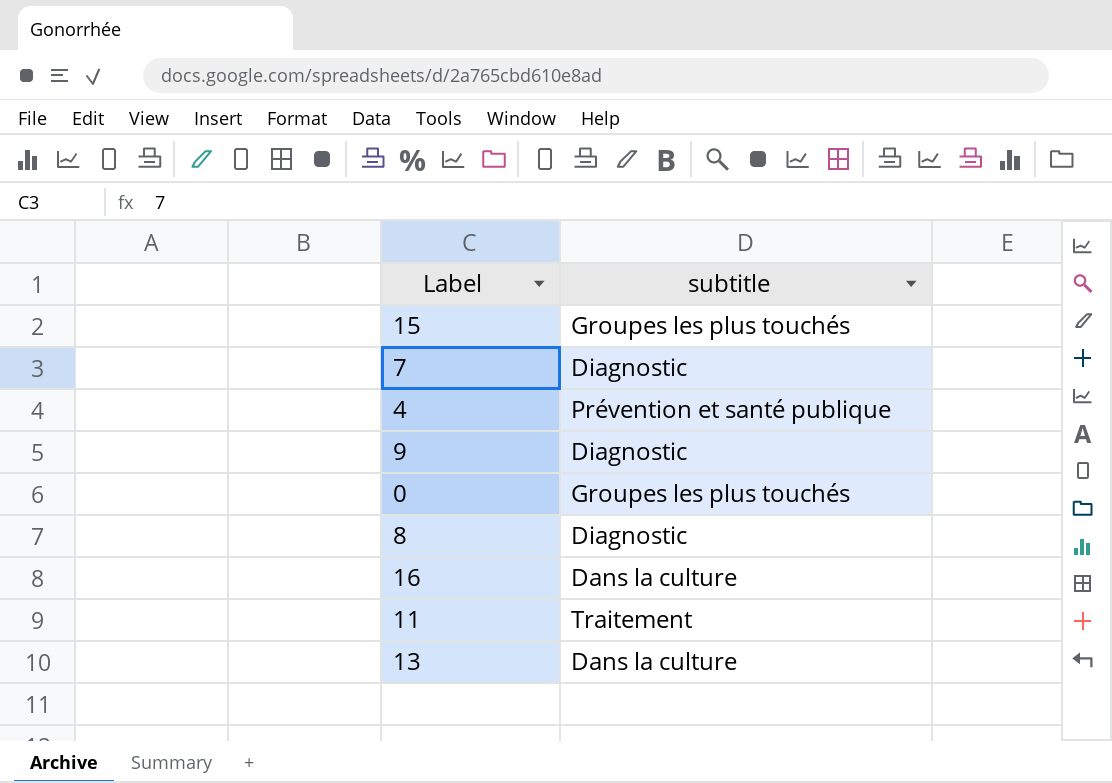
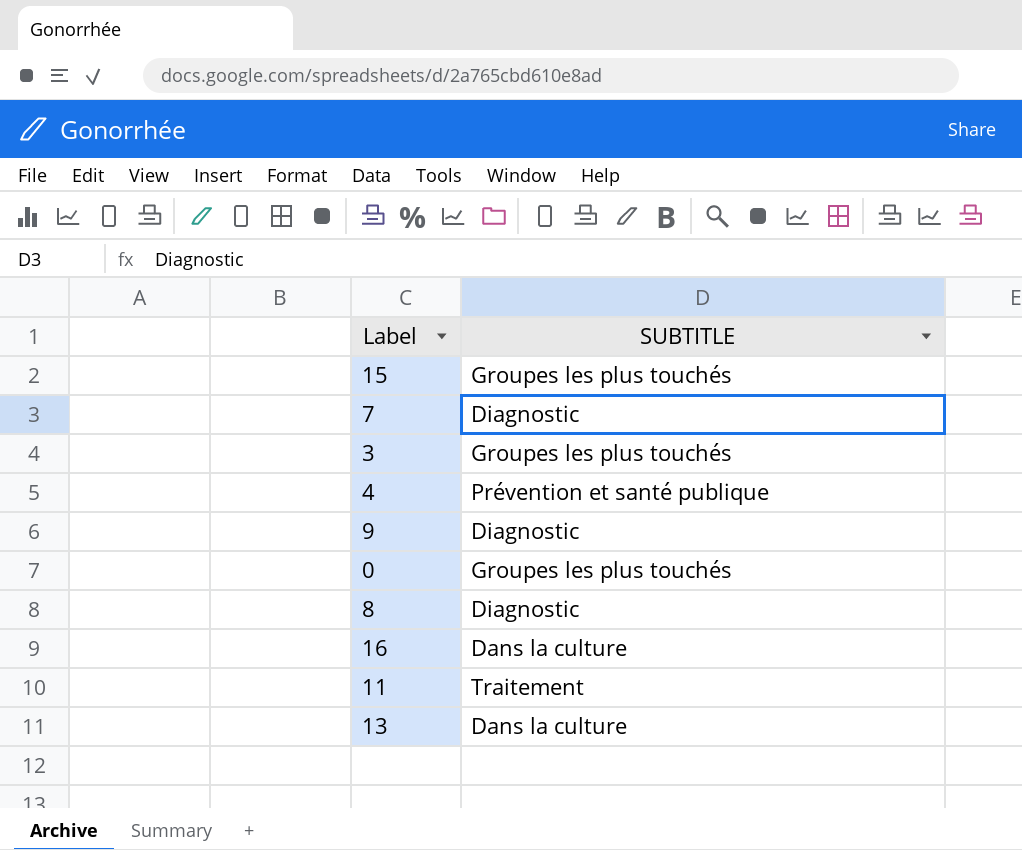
column name: subtitle -> SUBTITLE
row 3: none -> Groupes les plus touchés

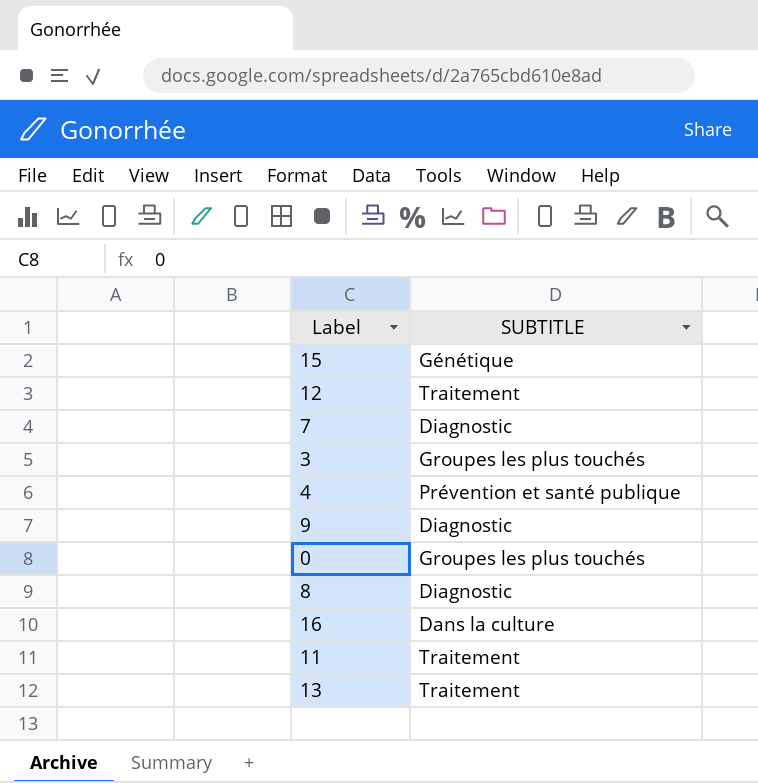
15 | SUBTITLE: Groupes les plus touchés -> Génétique
row 12: none -> Traitement
13 | SUBTITLE: Dans la culture -> Traitement

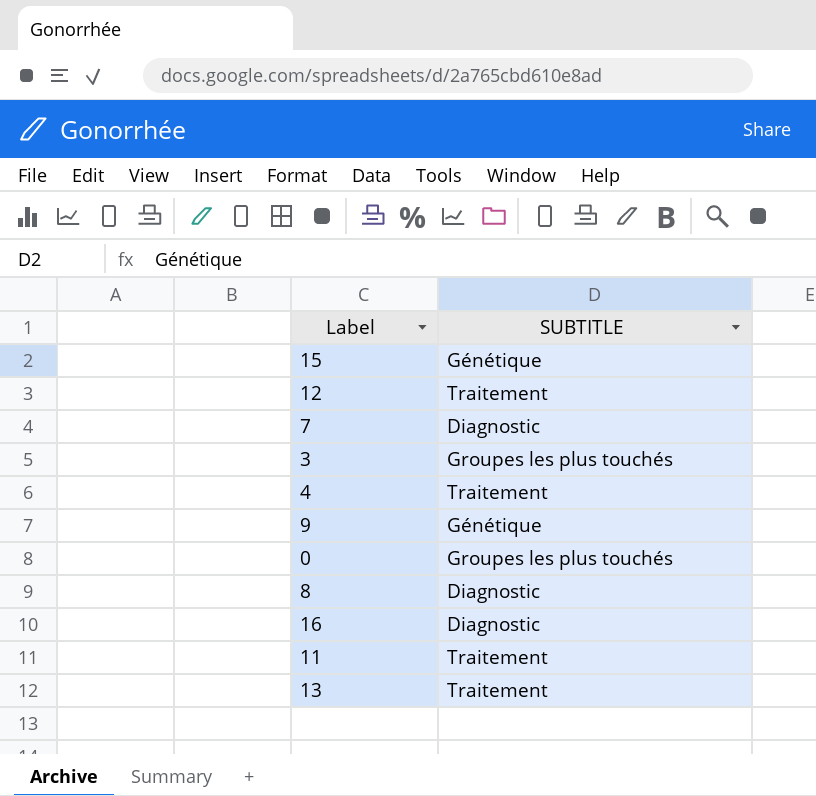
4 | SUBTITLE: Prévention et santé publique -> Traitement
9 | SUBTITLE: Diagnostic -> Génétique
16 | SUBTITLE: Dans la culture -> Diagnostic

